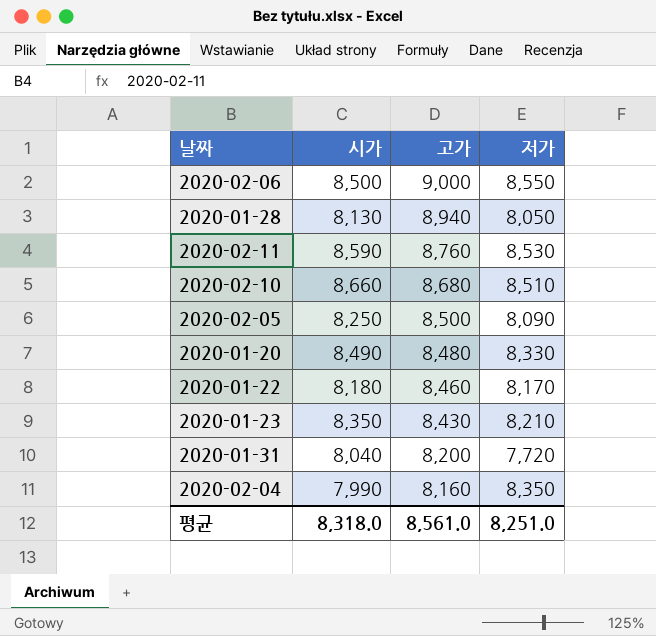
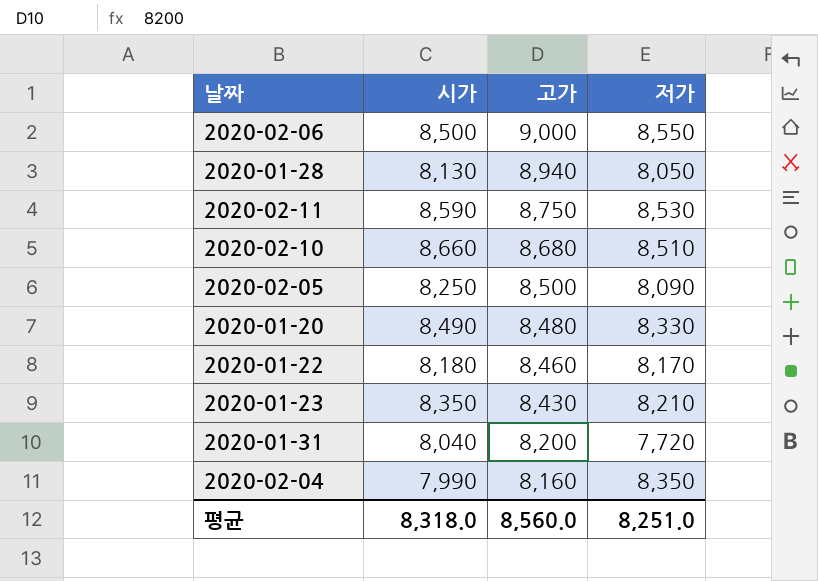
2020-02-11 | 고가: 8,760 -> 8,750
평균 | 고가: 8,561.0 -> 8,560.0

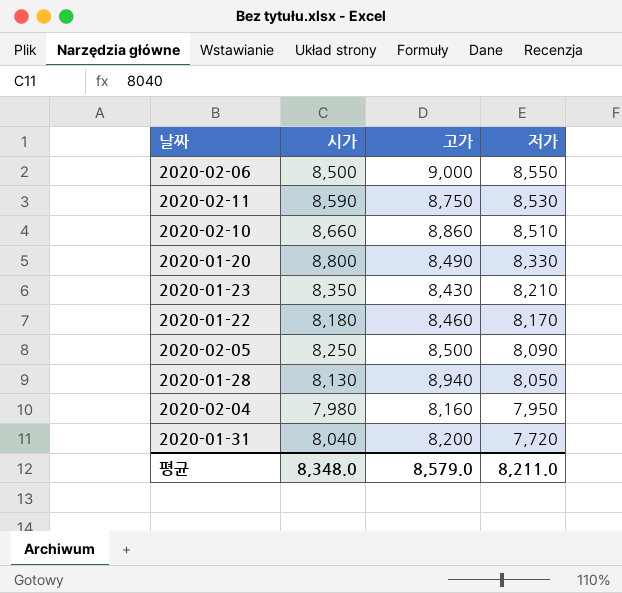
row order: 고가 descending -> 저가 descending
2020-02-10 | 고가: 8,680 -> 8,860
2020-01-20 | 시가: 8,490 -> 8,800
2020-01-20 | 고가: 8,480 -> 8,490
2020-02-04 | 시가: 7,990 -> 7,980
2020-02-04 | 저가: 8,350 -> 7,950
평균 | 시가: 8,318.0 -> 8,348.0
평균 | 고가: 8,560.0 -> 8,579.0
평균 | 저가: 8,251.0 -> 8,211.0

